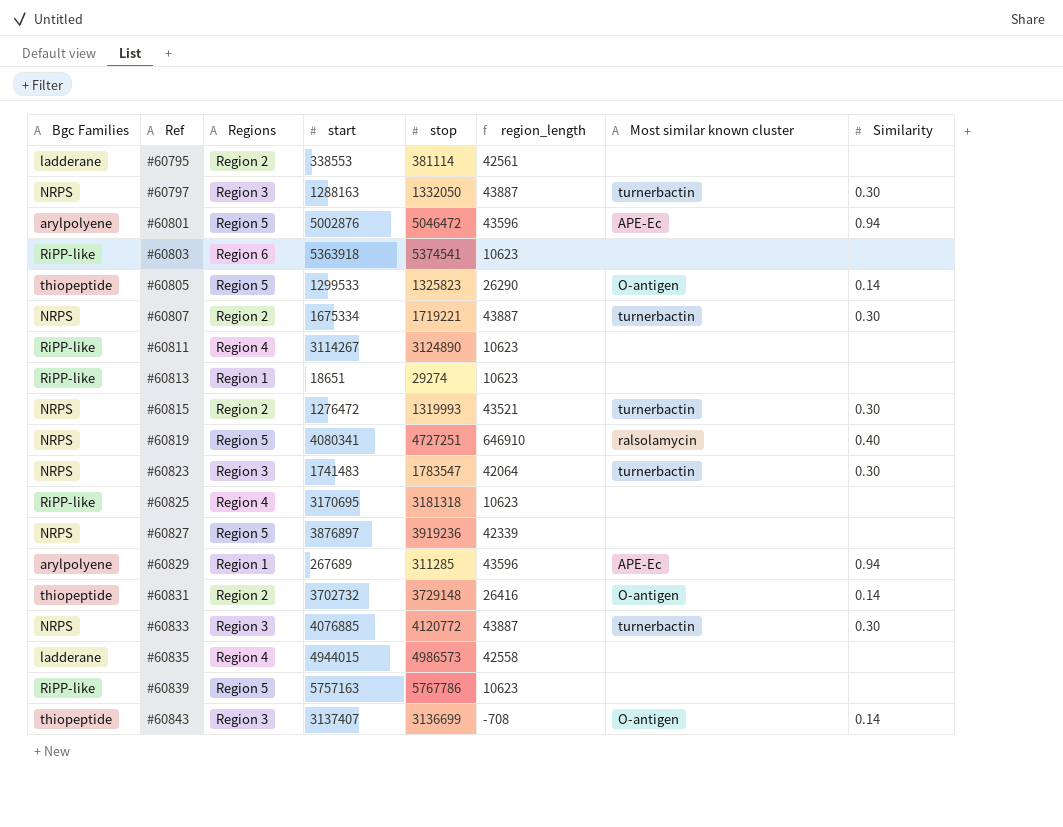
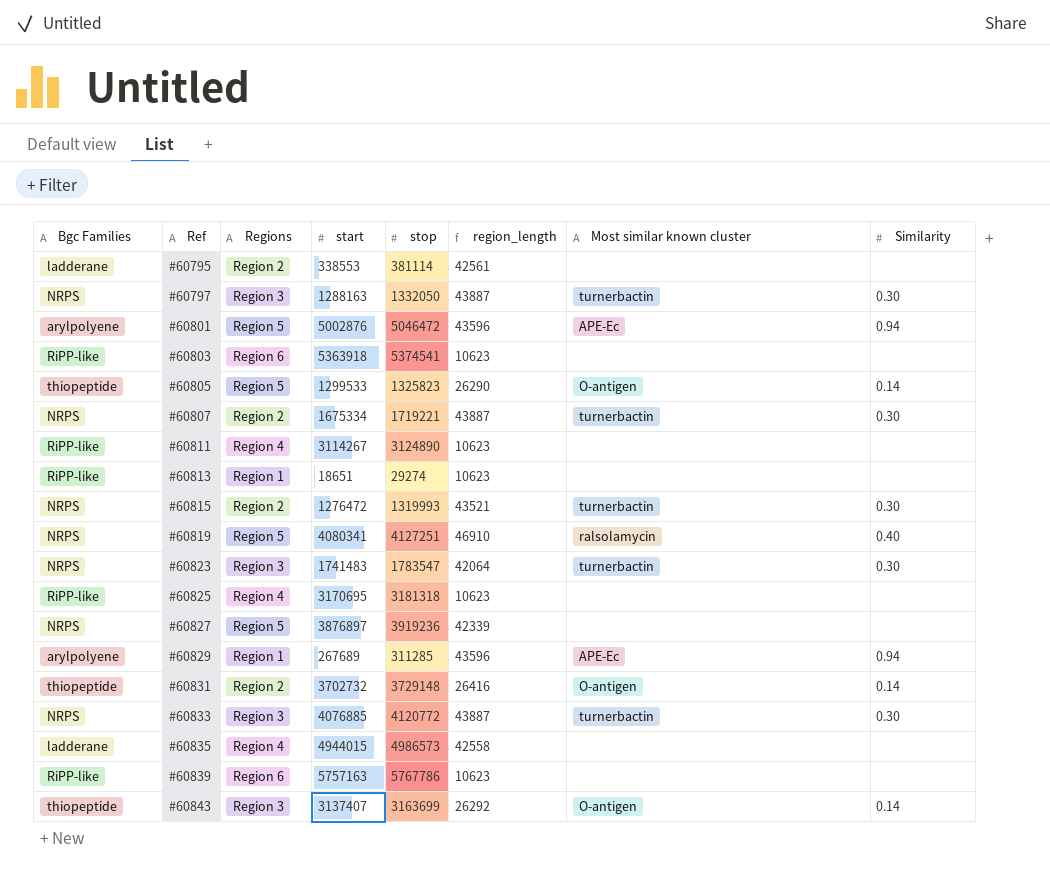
#60819 | stop: 4727251 -> 4127251
#60819 | region_length: 646910 -> 46910
#60839 | Regions: Region 5 -> Region 6
#60843 | stop: 3136699 -> 3163699
#60843 | region_length: -708 -> 26292

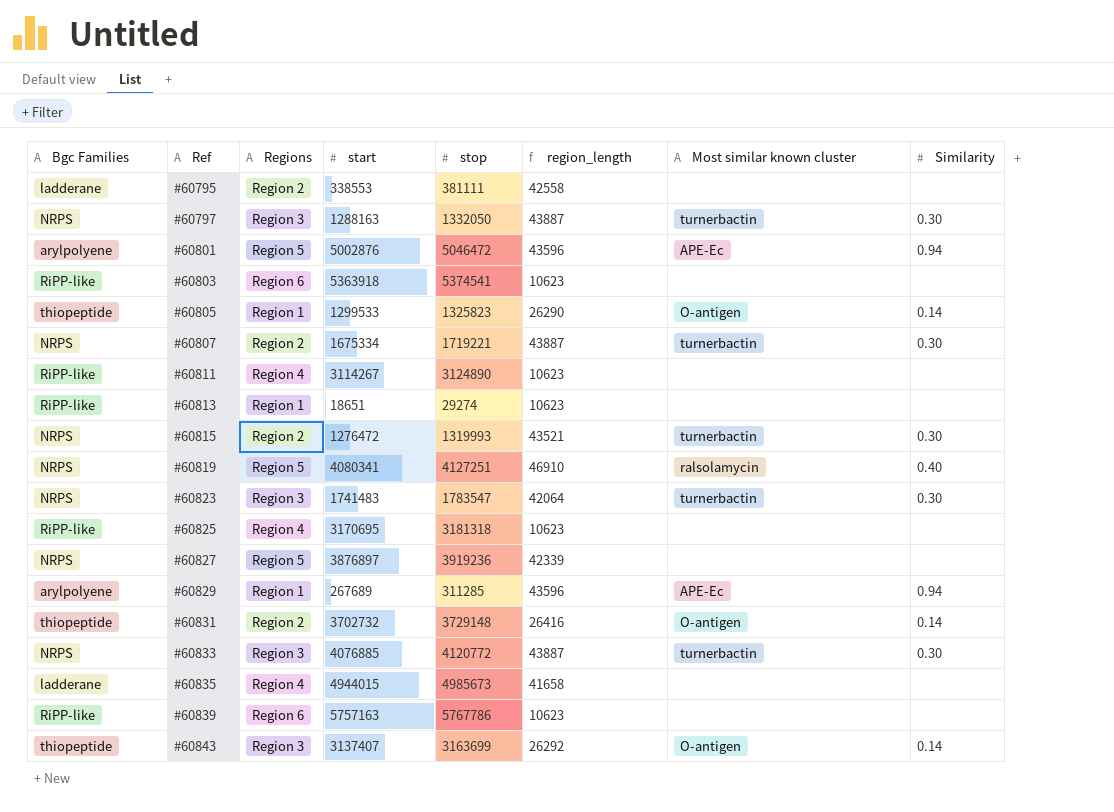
#60795 | stop: 381114 -> 381111
#60795 | region_length: 42561 -> 42558
#60805 | Regions: Region 5 -> Region 1
#60835 | stop: 4986573 -> 4985673
#60835 | region_length: 42558 -> 41658

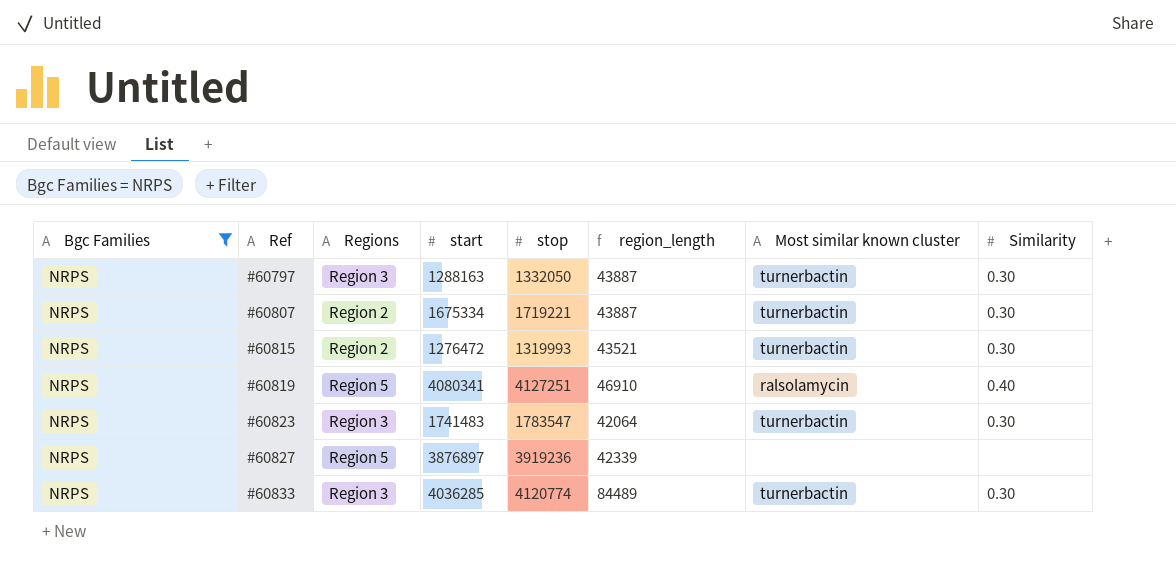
filter: none -> Bgc Families = NRPS
#60833 | start: 4076885 -> 4036285
#60833 | stop: 4120772 -> 4120774
#60833 | region_length: 43887 -> 84489

